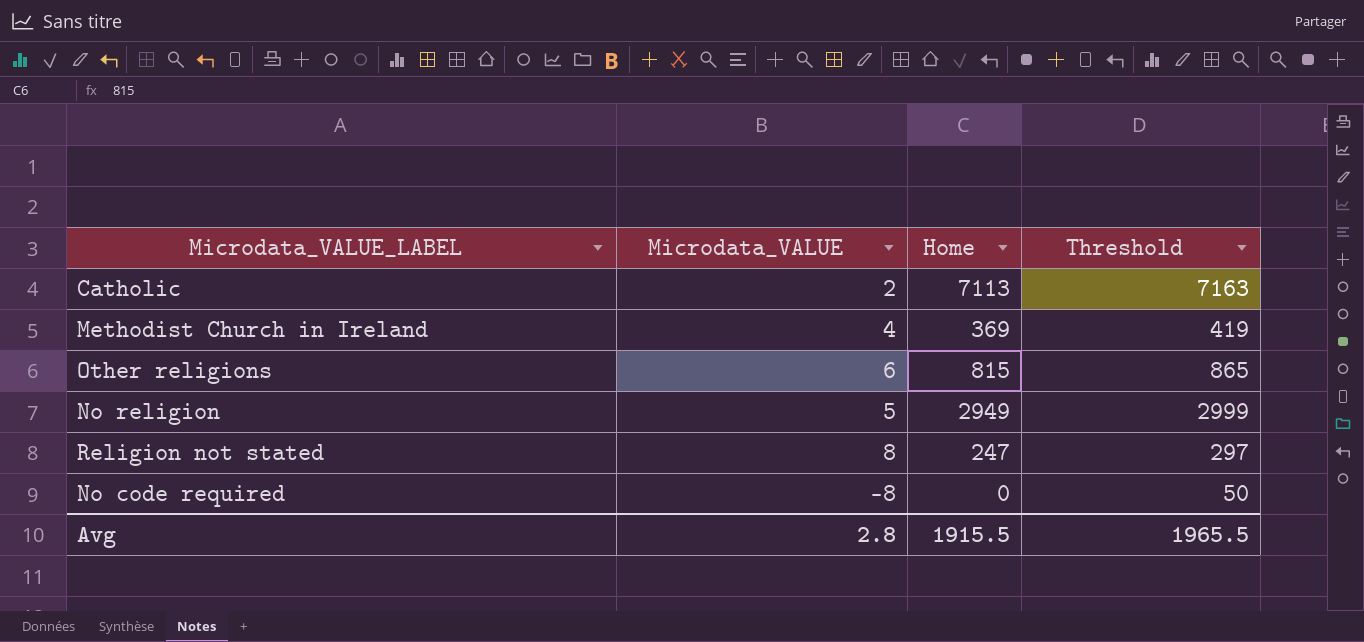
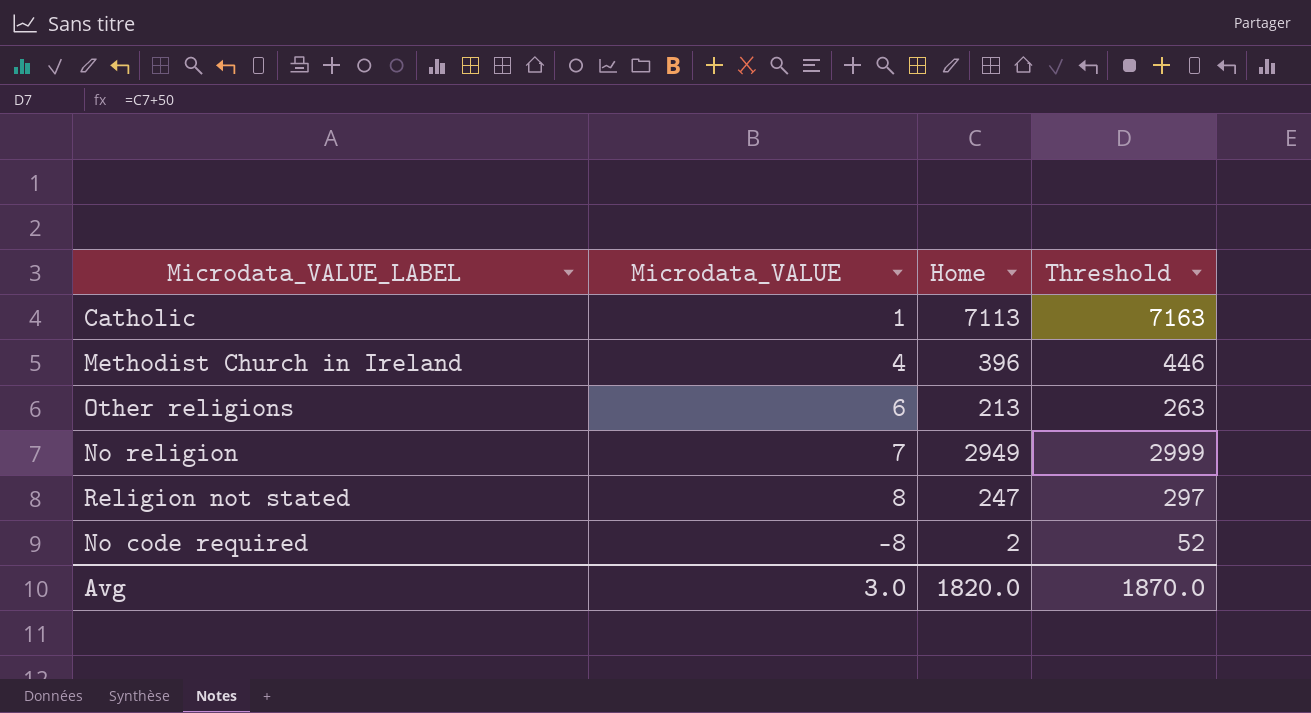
Catholic | Microdata_VALUE: 2 -> 1
Methodist Church in Ireland | Home: 369 -> 396
Methodist Church in Ireland | Threshold: 419 -> 446
Other religions | Home: 815 -> 213
Other religions | Threshold: 865 -> 263
No religion | Microdata_VALUE: 5 -> 7
No code required | Home: 0 -> 2
No code required | Threshold: 50 -> 52
Avg | Microdata_VALUE: 2.8 -> 3.0
Avg | Home: 1915.5 -> 1820.0
Avg | Threshold: 1965.5 -> 1870.0

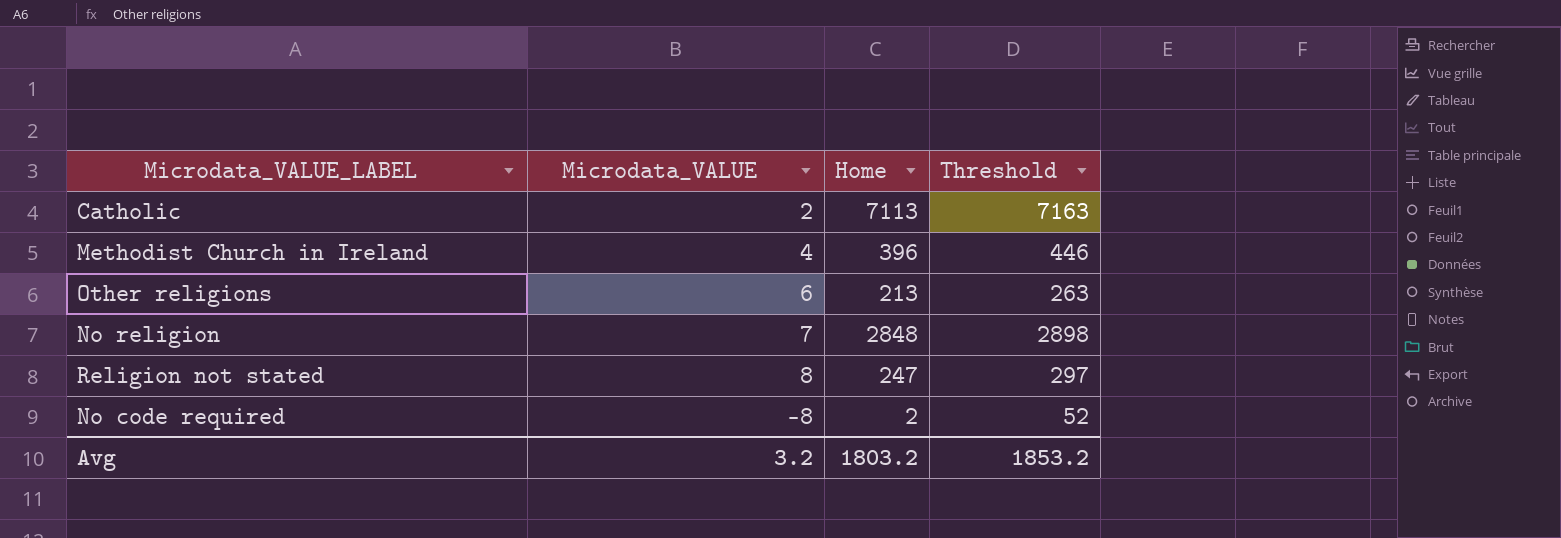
Catholic | Microdata_VALUE: 1 -> 2
No religion | Home: 2949 -> 2848
No religion | Threshold: 2999 -> 2898
Avg | Microdata_VALUE: 3.0 -> 3.2
Avg | Home: 1820.0 -> 1803.2
Avg | Threshold: 1870.0 -> 1853.2

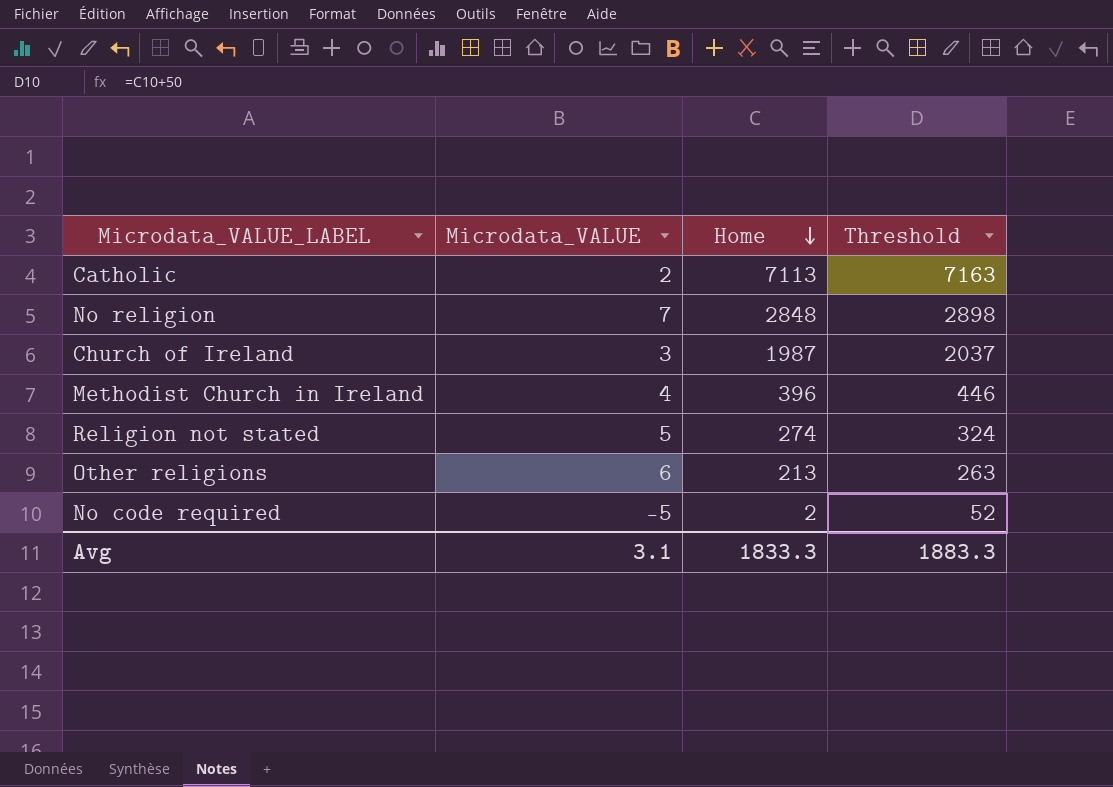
row order: none -> Home descending
row Church of Ireland: none -> 3 | 1987 | 2037
Religion not stated | Microdata_VALUE: 8 -> 5
Religion not stated | Home: 247 -> 274
Religion not stated | Threshold: 297 -> 324
No code required | Microdata_VALUE: -8 -> -5
Avg | Microdata_VALUE: 3.2 -> 3.1
Avg | Home: 1803.2 -> 1833.3
Avg | Threshold: 1853.2 -> 1883.3

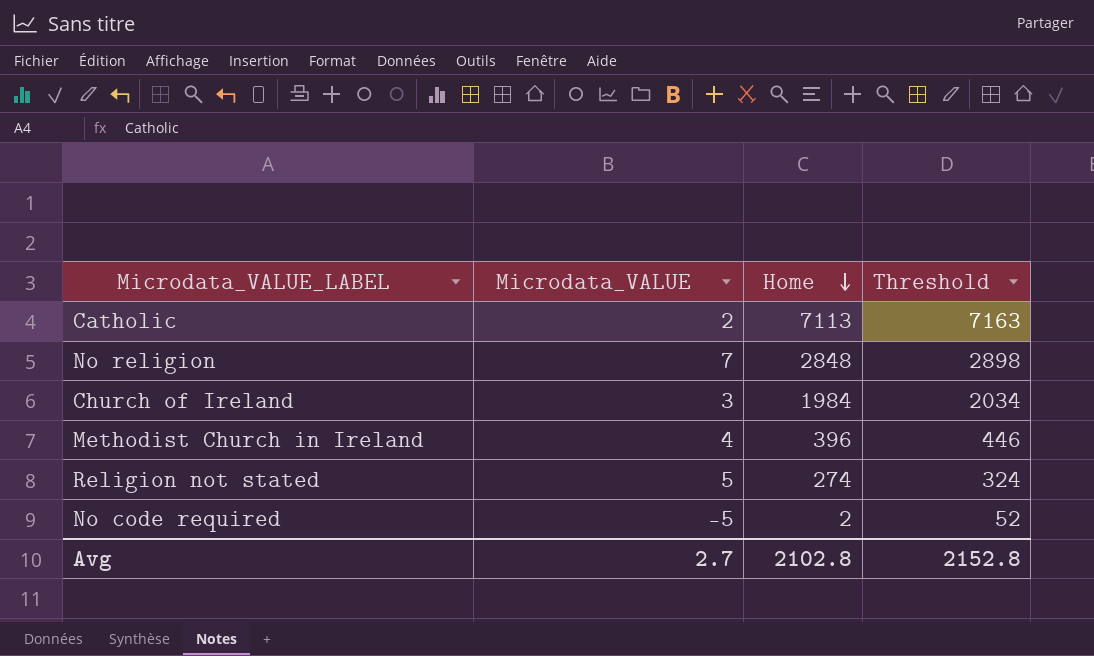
row Other religions: 6 | 213 | 263 -> none
Church of Ireland | Home: 1987 -> 1984
Church of Ireland | Threshold: 2037 -> 2034
Avg | Microdata_VALUE: 3.1 -> 2.7
Avg | Home: 1833.3 -> 2102.8
Avg | Threshold: 1883.3 -> 2152.8

